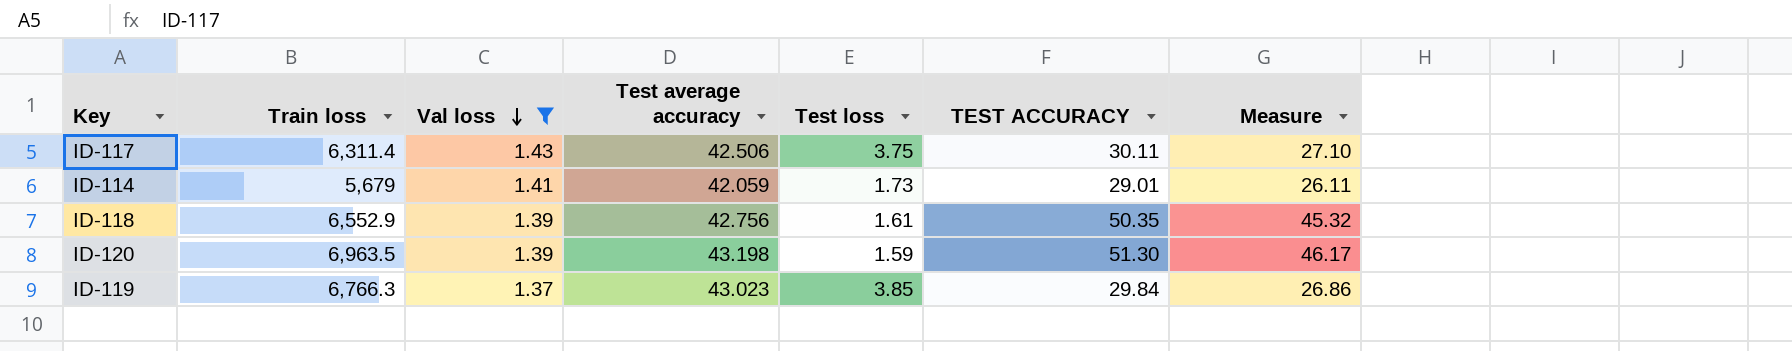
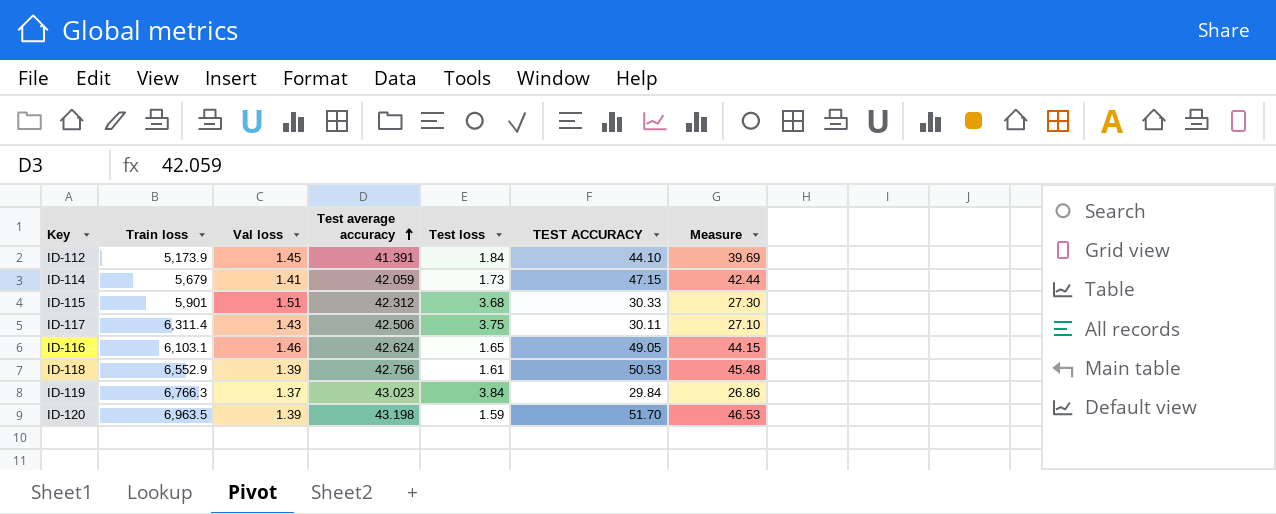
filter: Val loss <= 1.43 -> none
row order: Val loss descending -> Test average accuracy ascending
ID-114 | TEST ACCURACY: 29.01 -> 47.15
ID-114 | Measure: 26.11 -> 42.44
ID-118 | TEST ACCURACY: 50.35 -> 50.53
ID-118 | Measure: 45.32 -> 45.48
ID-119 | Test loss: 3.85 -> 3.84
ID-120 | TEST ACCURACY: 51.30 -> 51.70
ID-120 | Measure: 46.17 -> 46.53

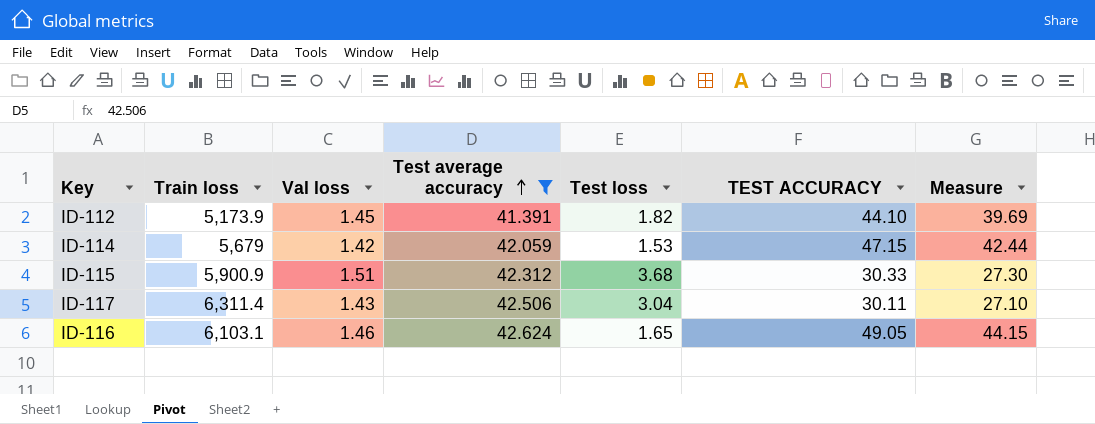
filter: none -> Test average accuracy <= 42.624
ID-112 | Test loss: 1.84 -> 1.82
ID-114 | Val loss: 1.41 -> 1.42
ID-114 | Test loss: 1.73 -> 1.53
ID-115 | Train loss: 5,901 -> 5,900.9
ID-117 | Test loss: 3.75 -> 3.04

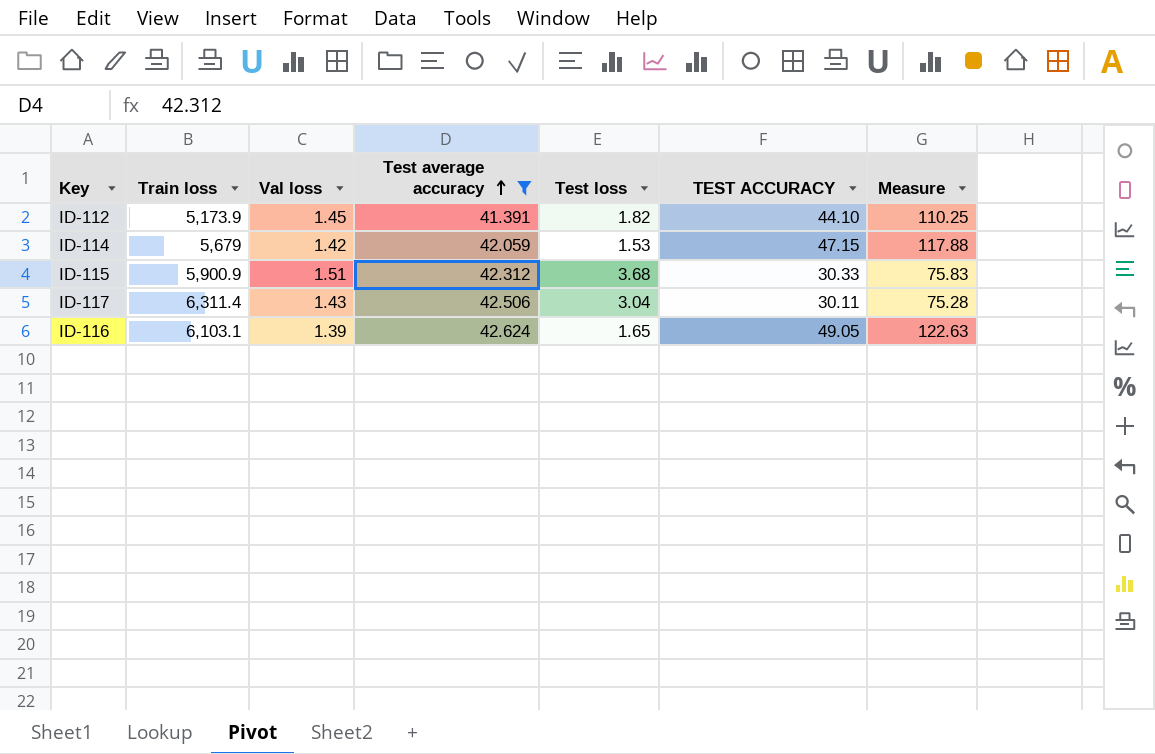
column Measure | formula: [TEST ACCURACY] * 0.9 -> [TEST ACCURACY] * 2.5
ID-116 | Val loss: 1.46 -> 1.39

